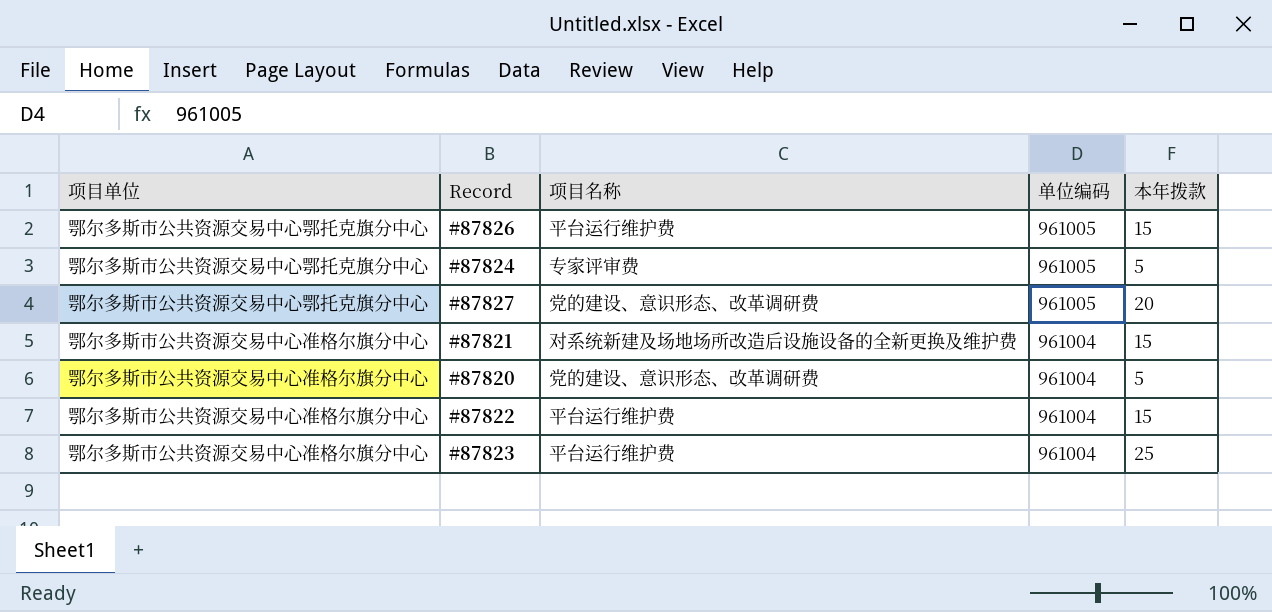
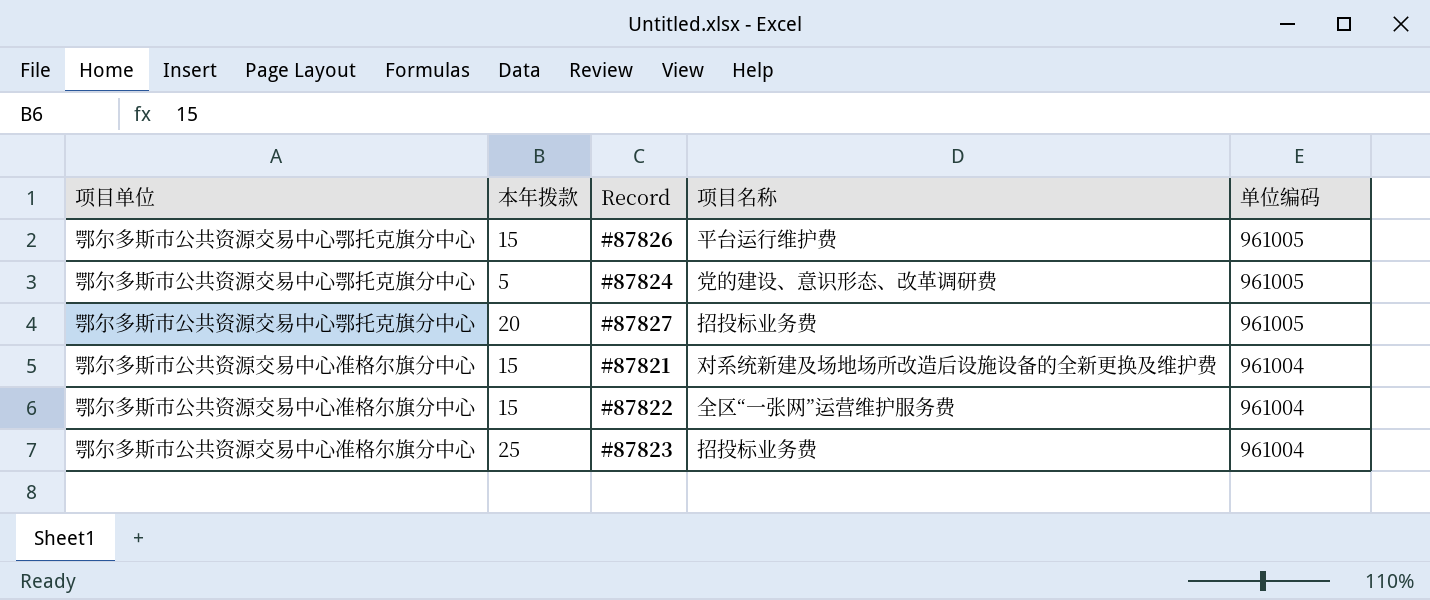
column 本年拨款 | position: 5 -> 2
row #87820: 鄂尔多斯市公共资源交易中心准格尔旗分中心 | 党的建设、意识形态、改革调研费 | 961004 | 5 -> none
#87824 | 项目名称: 专家评审费 -> 党的建设、意识形态、改革调研费
#87827 | 项目名称: 党的建设、意识形态、改革调研费 -> 招投标业务费
#87822 | 项目名称: 平台运行维护费 -> 全区“一张网”运营维护服务费
#87823 | 项目名称: 平台运行维护费 -> 招投标业务费

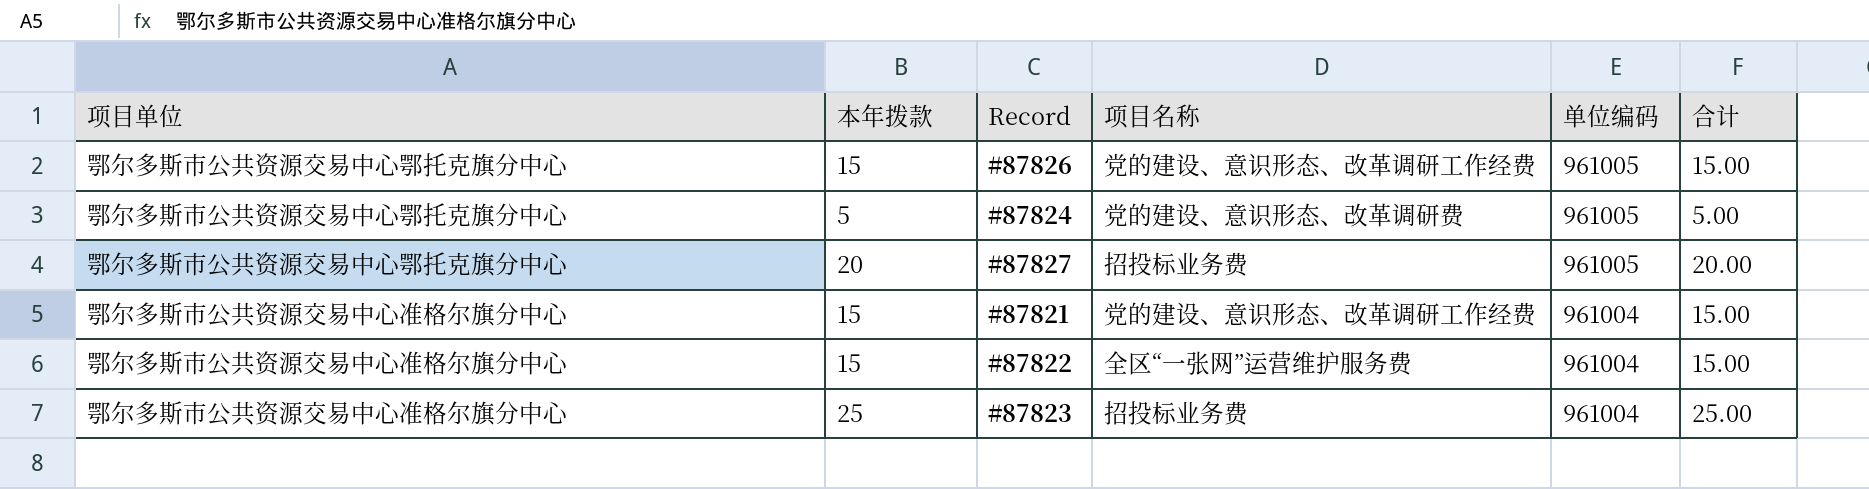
column 合计 | position: none -> 6
#87826 | 项目名称: 平台运行维护费 -> 党的建设、意识形态、改革调研工作经费
#87821 | 项目名称: 对系统新建及场地场所改造后设施设备的全新更换及维护费 -> 党的建设、意识形态、改革调研工作经费

